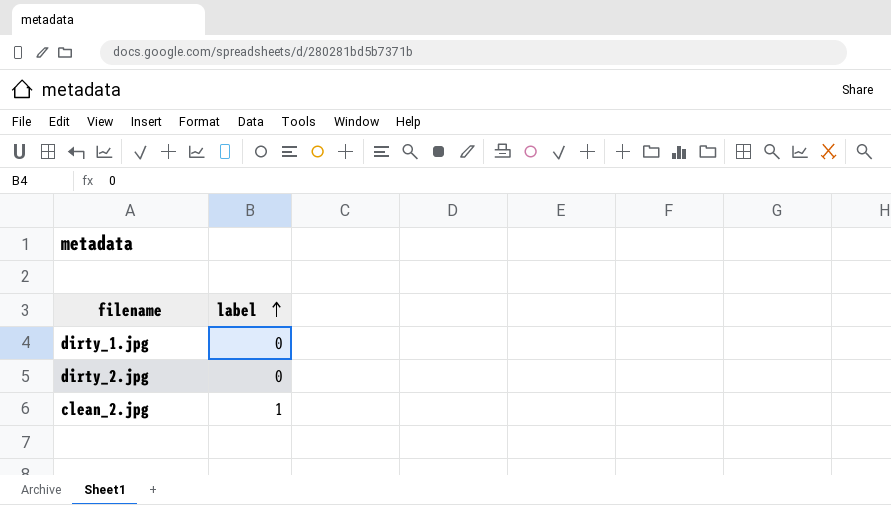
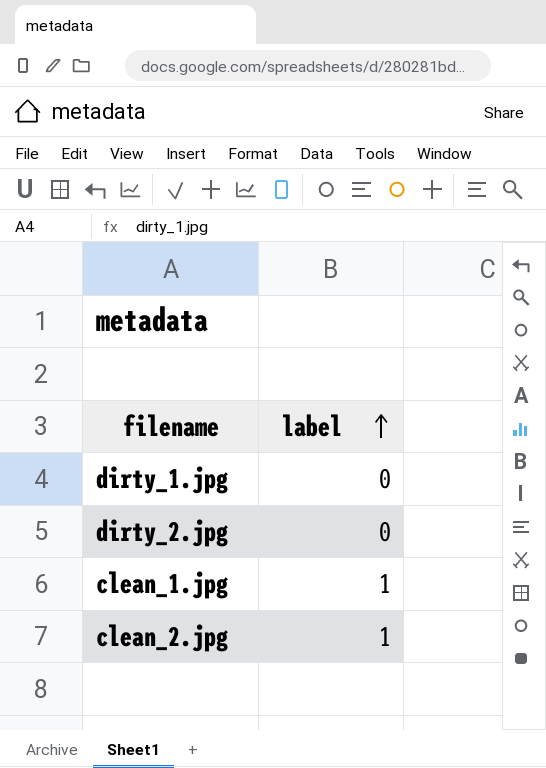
row clean_1.jpg: none -> 1

